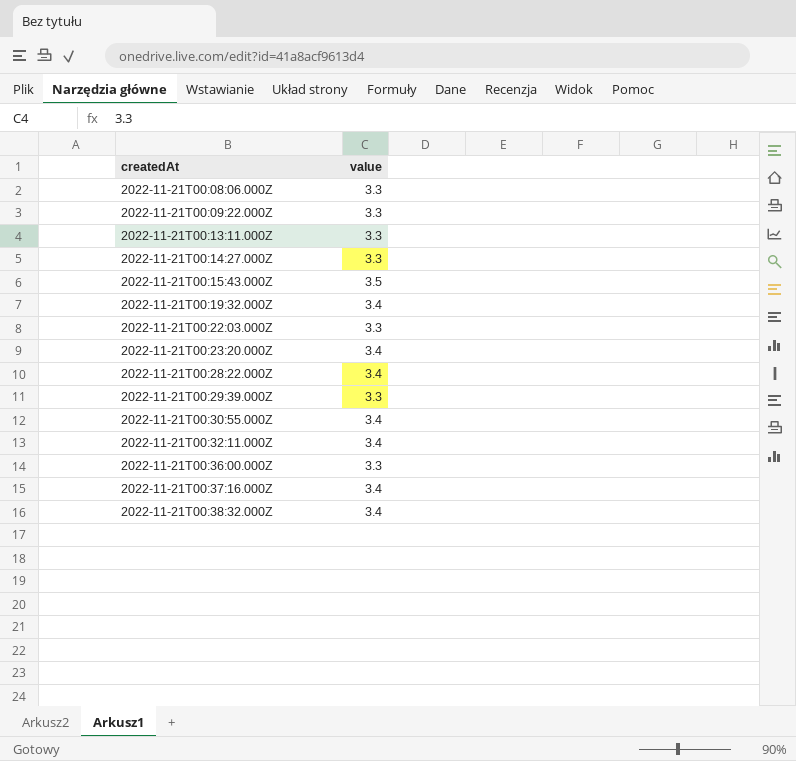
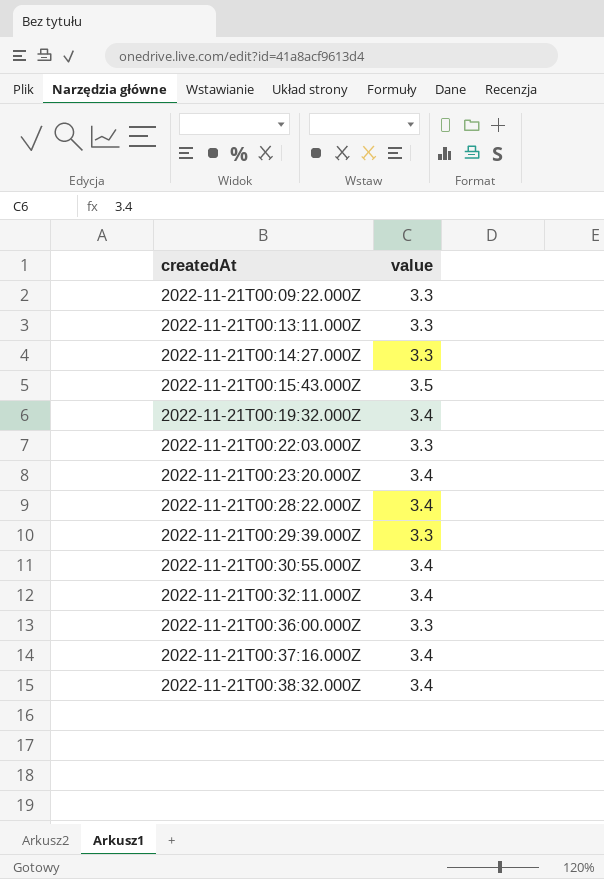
row 2022-11-21T00:08:06.000Z: 3.3 -> none

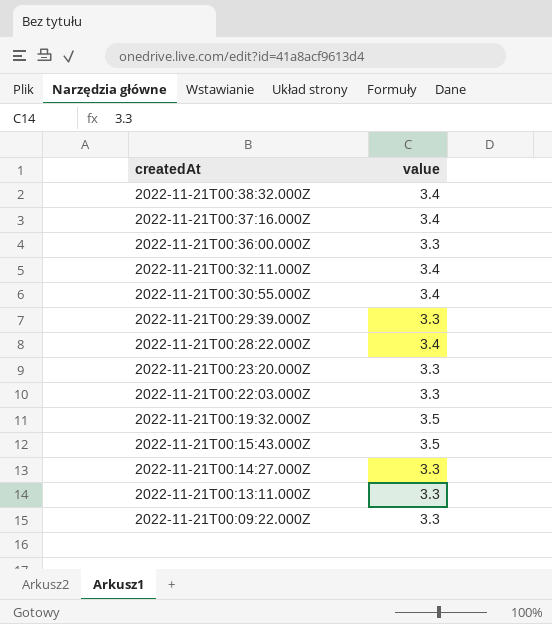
row order: createdAt ascending -> createdAt descending
2022-11-21T00:23:20.000Z | value: 3.4 -> 3.3
2022-11-21T00:19:32.000Z | value: 3.4 -> 3.5

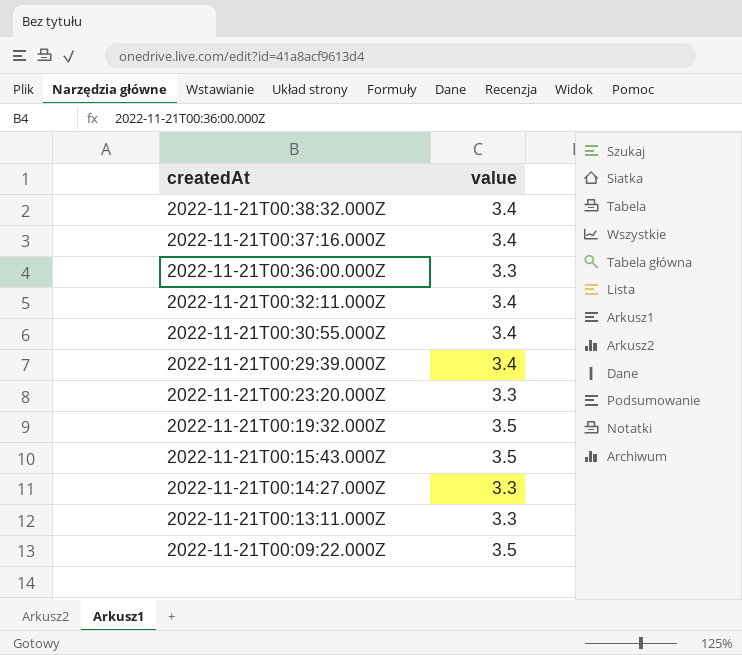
row 2022-11-21T00:28:22.000Z: 3.4 -> none
row 2022-11-21T00:22:03.000Z: 3.3 -> none
2022-11-21T00:29:39.000Z | value: 3.3 -> 3.4
2022-11-21T00:09:22.000Z | value: 3.3 -> 3.5

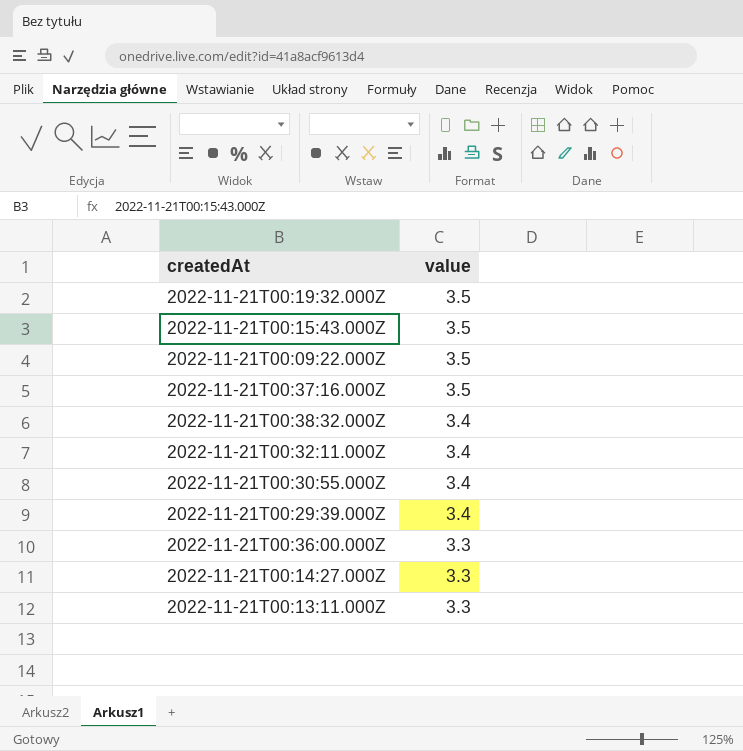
row order: createdAt descending -> value descending
row 2022-11-21T00:23:20.000Z: 3.3 -> none
2022-11-21T00:37:16.000Z | value: 3.4 -> 3.5

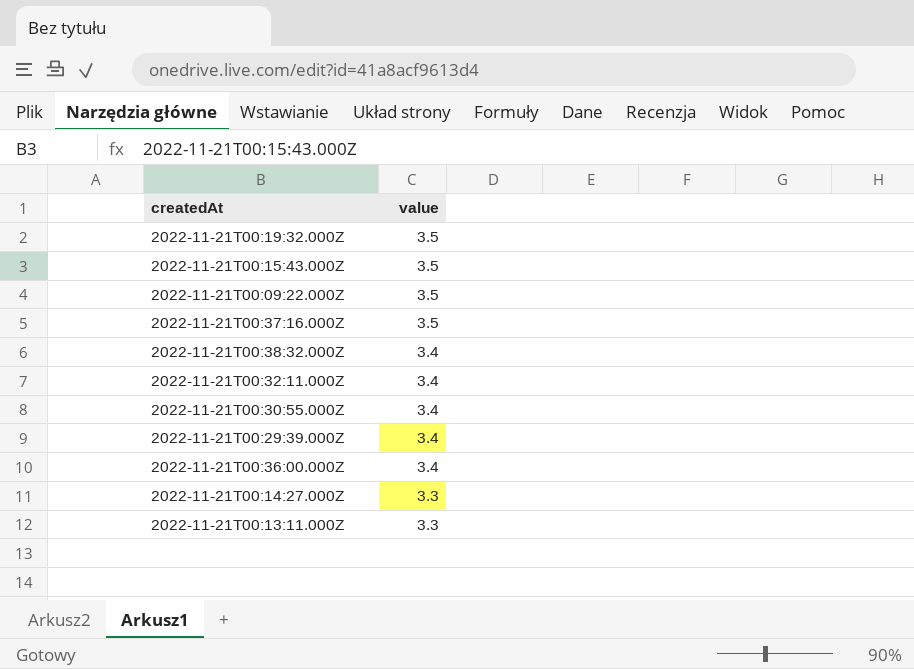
2022-11-21T00:36:00.000Z | value: 3.3 -> 3.4

